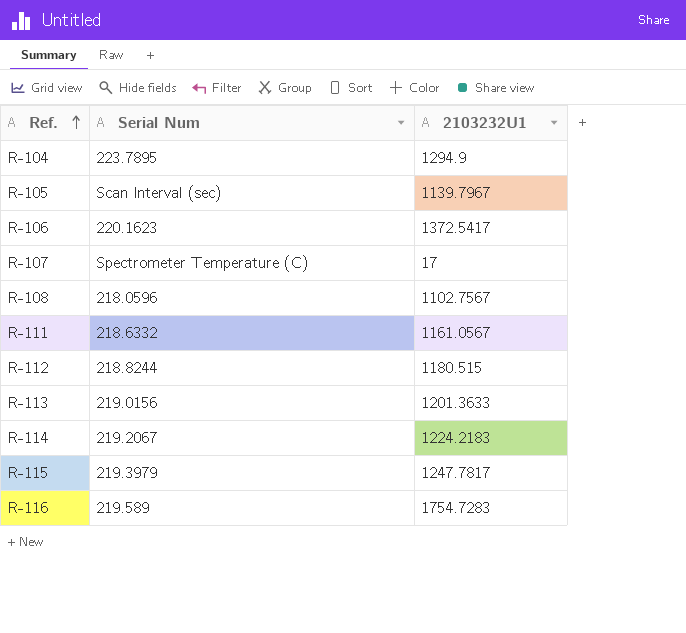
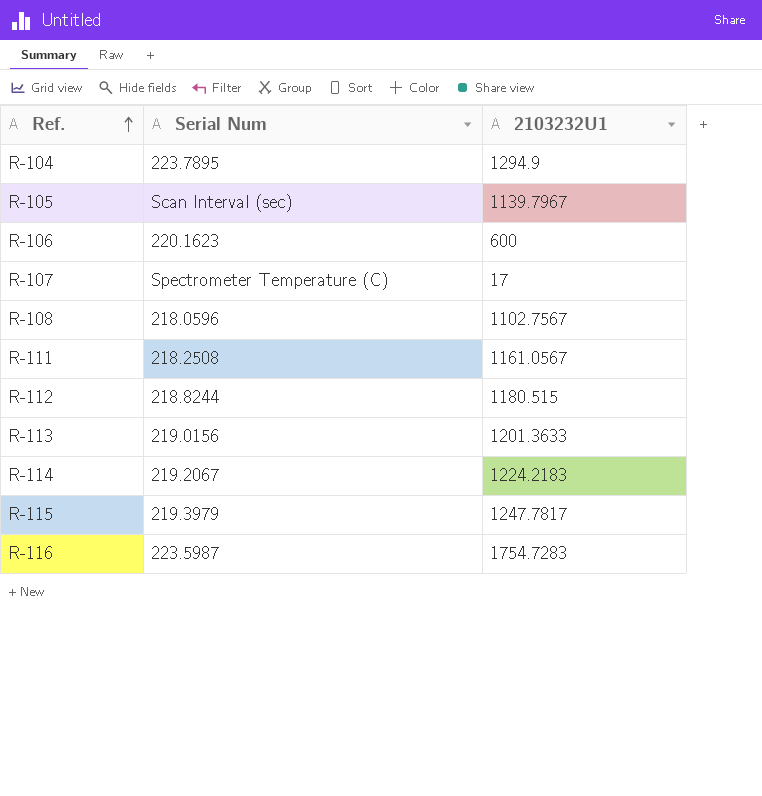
R-106 | 2103232U1: 1372.5417 -> 600
R-111 | Serial Num: 218.6332 -> 218.2508
R-116 | Serial Num: 219.589 -> 223.5987

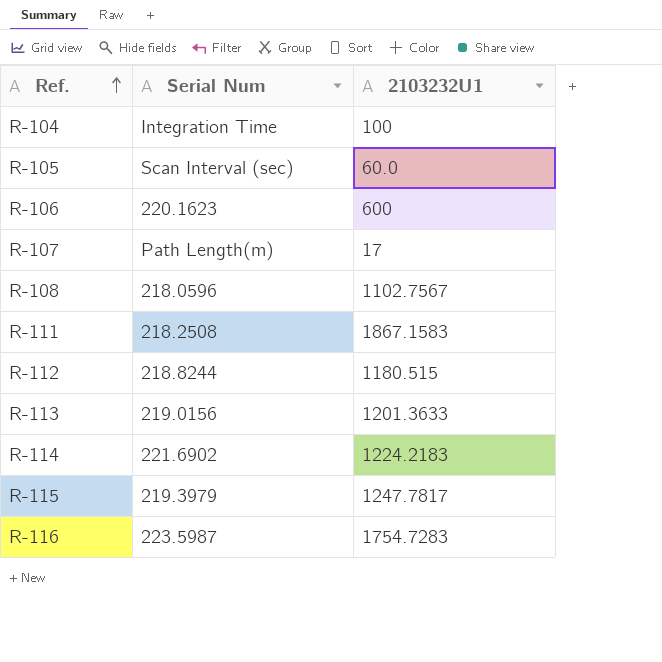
R-104 | Serial Num: 223.7895 -> Integration Time
R-104 | 2103232U1: 1294.9 -> 100
R-105 | 2103232U1: 1139.7967 -> 60.0
R-107 | Serial Num: Spectrometer Temperature (C) -> Path Length(m)
R-111 | 2103232U1: 1161.0567 -> 1867.1583
R-114 | Serial Num: 219.2067 -> 221.6902

